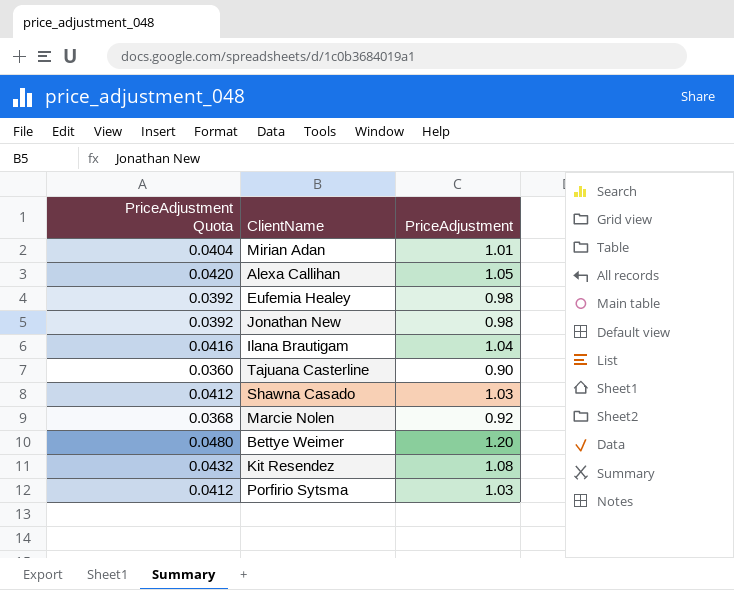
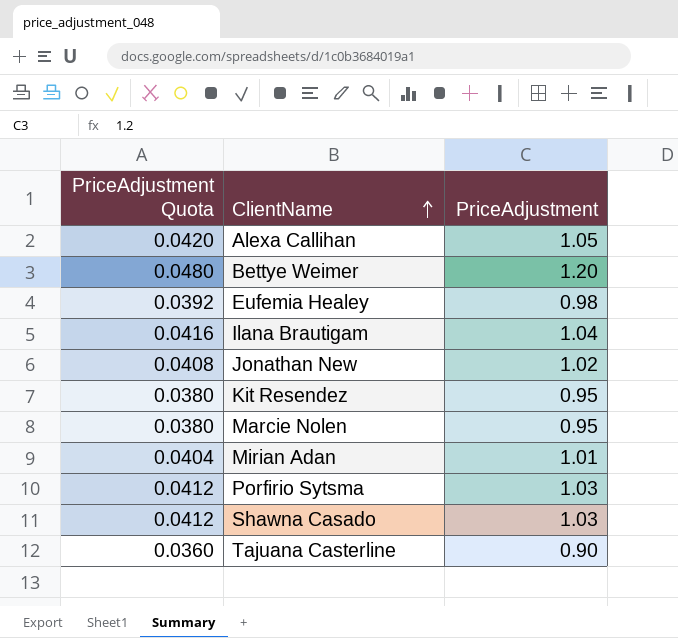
row order: none -> ClientName ascending
Jonathan New | PriceAdjustment Quota: 0.0392 -> 0.0408
Jonathan New | PriceAdjustment: 0.98 -> 1.02
Kit Resendez | PriceAdjustment Quota: 0.0432 -> 0.0380
Kit Resendez | PriceAdjustment: 1.08 -> 0.95
Marcie Nolen | PriceAdjustment Quota: 0.0368 -> 0.0380
Marcie Nolen | PriceAdjustment: 0.92 -> 0.95

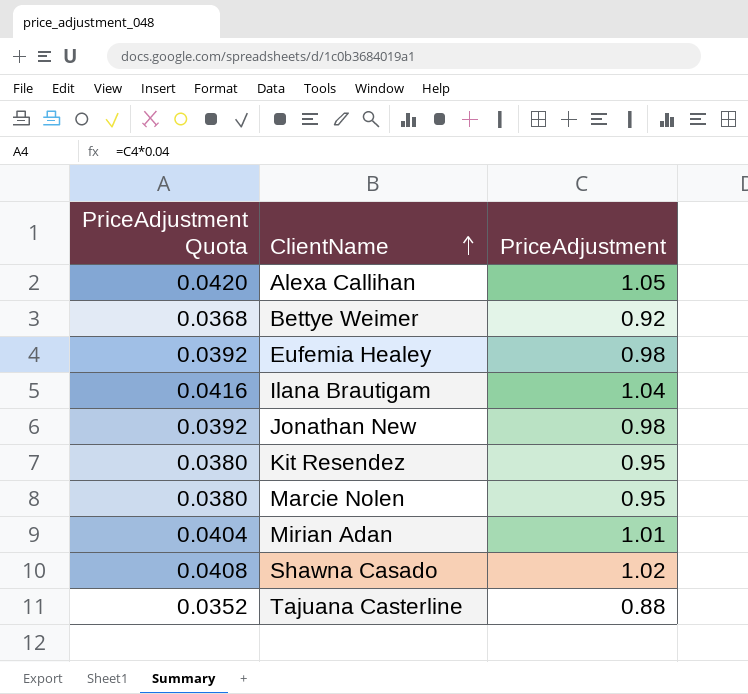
row Porfirio Sytsma: 0.0412 | 1.03 -> none
Bettye Weimer | PriceAdjustment Quota: 0.0480 -> 0.0368
Bettye Weimer | PriceAdjustment: 1.20 -> 0.92
Jonathan New | PriceAdjustment Quota: 0.0408 -> 0.0392
Jonathan New | PriceAdjustment: 1.02 -> 0.98
Shawna Casado | PriceAdjustment Quota: 0.0412 -> 0.0408
Shawna Casado | PriceAdjustment: 1.03 -> 1.02
Tajuana Casterline | PriceAdjustment Quota: 0.0360 -> 0.0352
Tajuana Casterline | PriceAdjustment: 0.90 -> 0.88

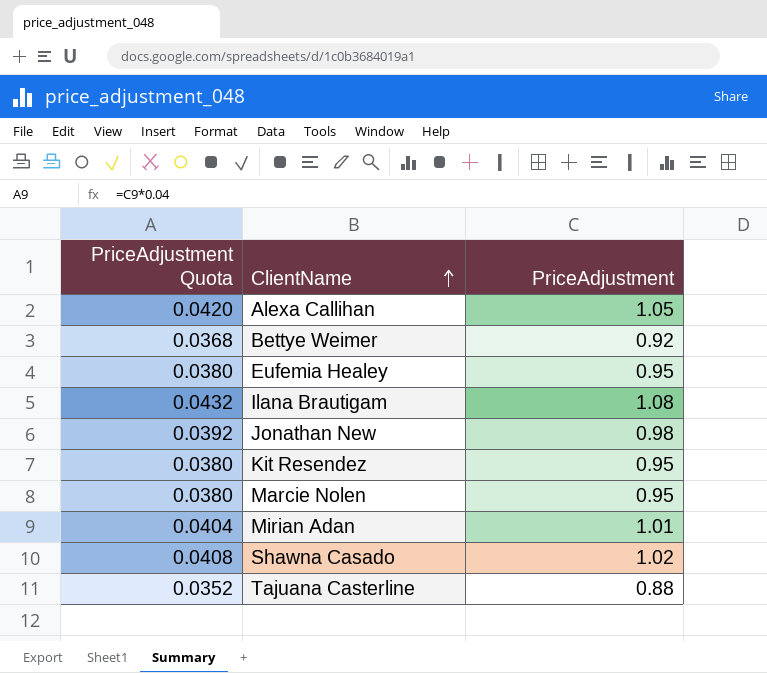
Eufemia Healey | PriceAdjustment Quota: 0.0392 -> 0.0380
Eufemia Healey | PriceAdjustment: 0.98 -> 0.95
Ilana Brautigam | PriceAdjustment Quota: 0.0416 -> 0.0432
Ilana Brautigam | PriceAdjustment: 1.04 -> 1.08

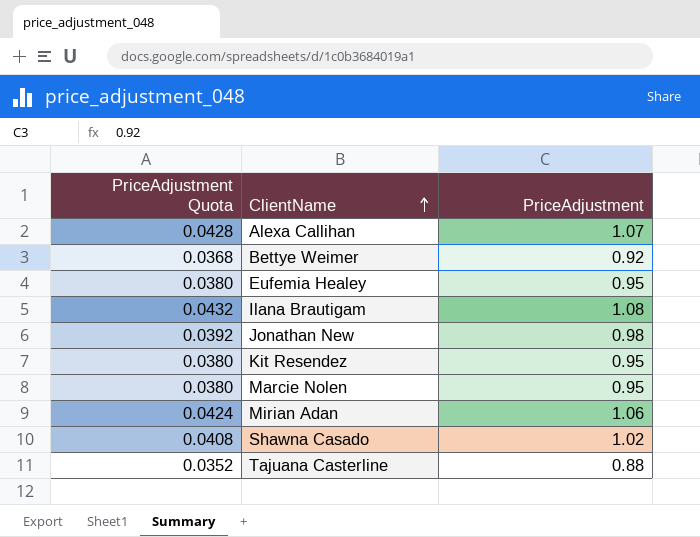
Alexa Callihan | PriceAdjustment Quota: 0.0420 -> 0.0428
Alexa Callihan | PriceAdjustment: 1.05 -> 1.07
Mirian Adan | PriceAdjustment Quota: 0.0404 -> 0.0424
Mirian Adan | PriceAdjustment: 1.01 -> 1.06

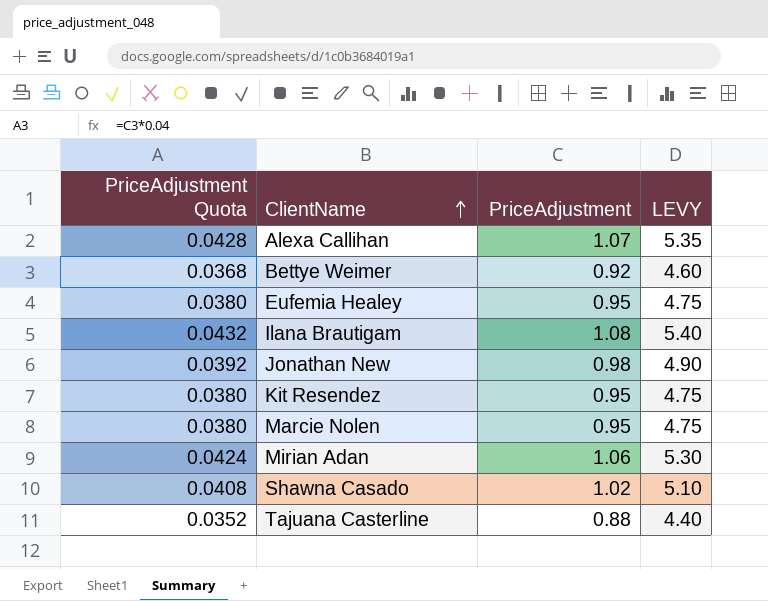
column LEVY | formula: none -> [PriceAdjustment] * 5

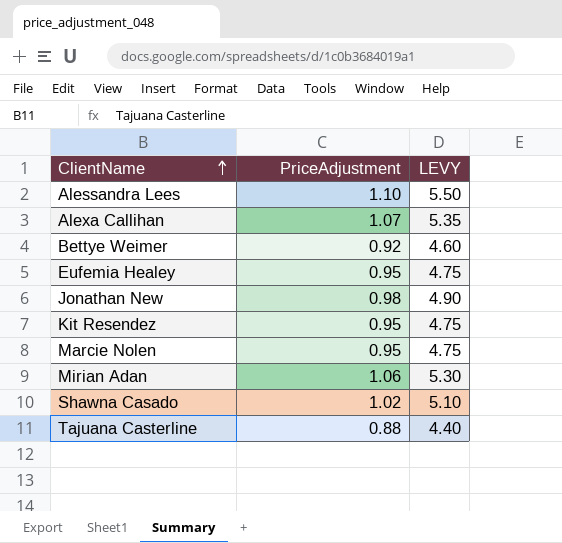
column PriceAdjustment Quota | formula: [PriceAdjustment] * 0.04 -> none
row Ilana Brautigam: 0.0432 | 1.08 | 5.40 -> none
row Alessandra Lees: none -> 1.10 | 5.50

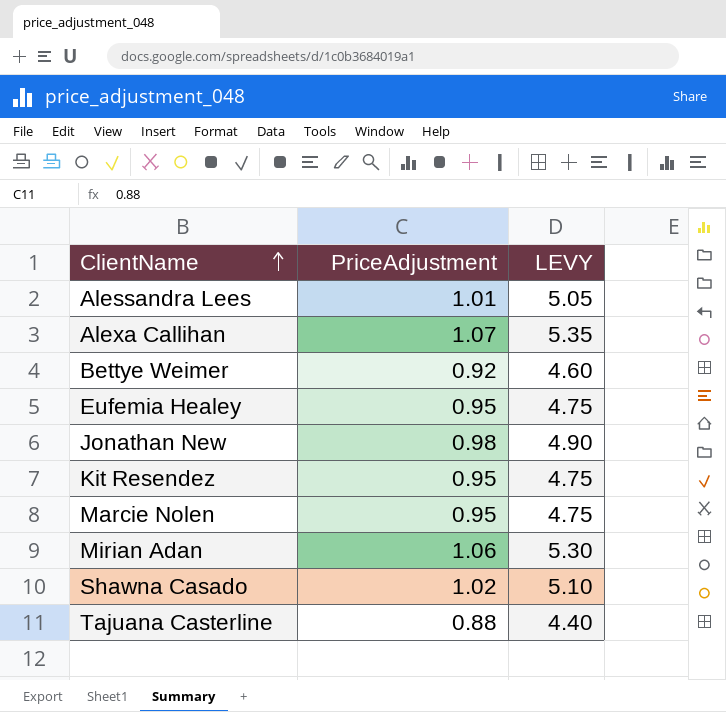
Alessandra Lees | PriceAdjustment: 1.10 -> 1.01
Alessandra Lees | LEVY: 5.50 -> 5.05

